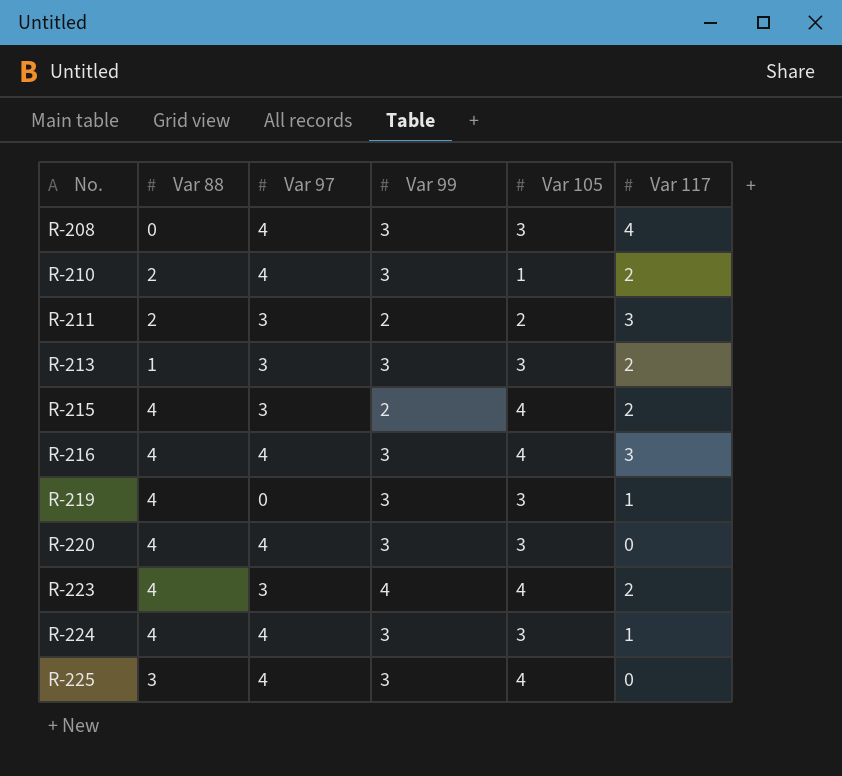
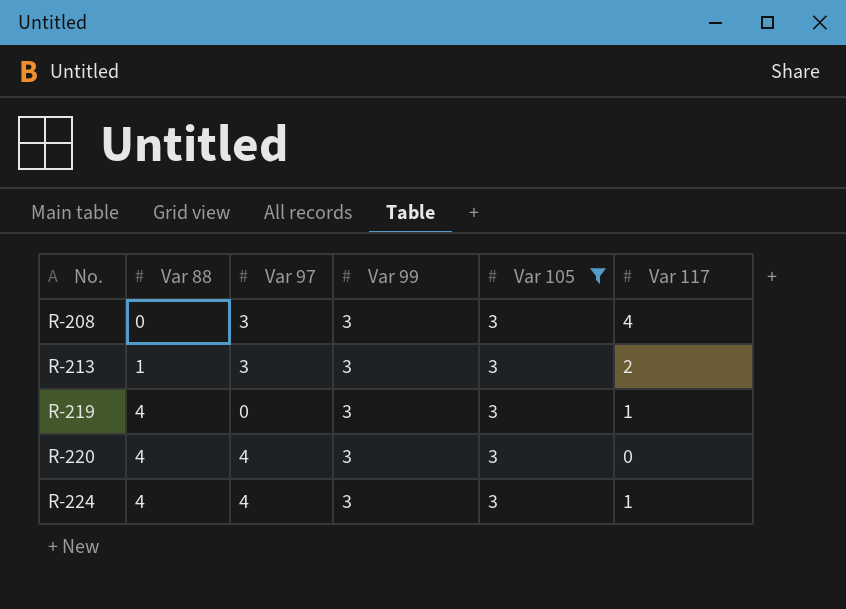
filter: none -> Var 105 = 3
R-208 | Var 97: 4 -> 3

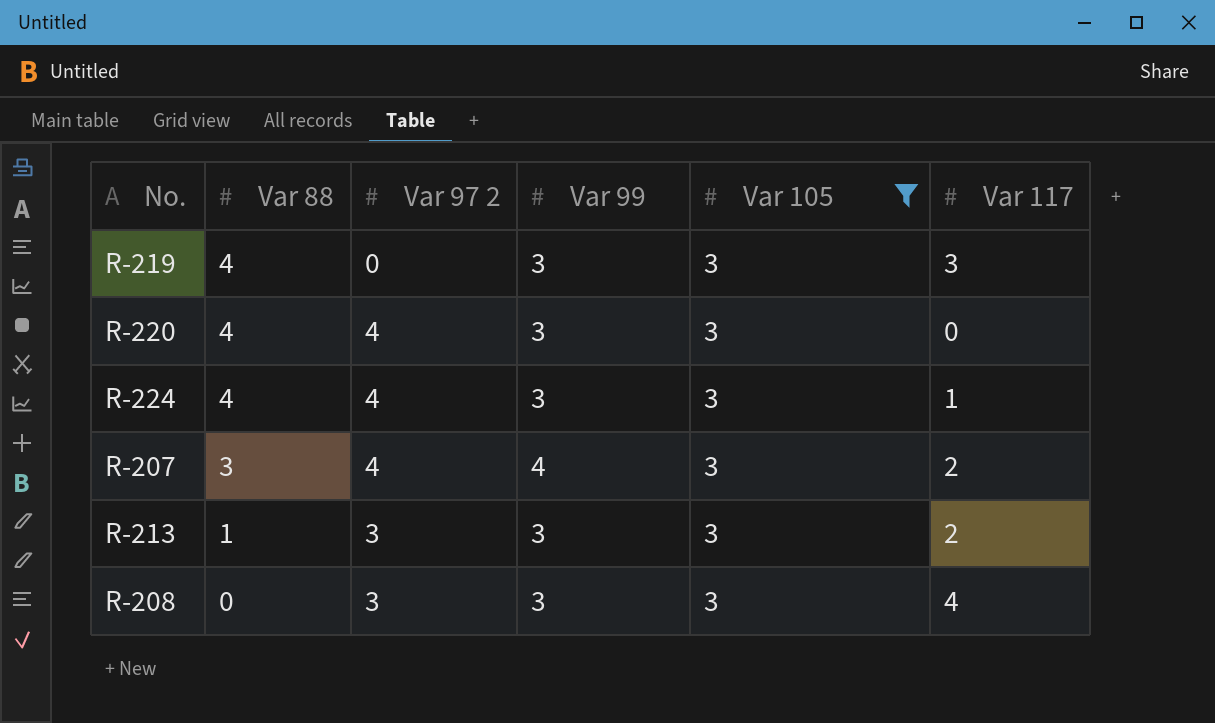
row order: No. ascending -> Var 88 descending
column name: Var 97 -> Var 97 2
R-219 | Var 117: 1 -> 3
row R-207: none -> 3 | 4 | 4 | 3 | 2

